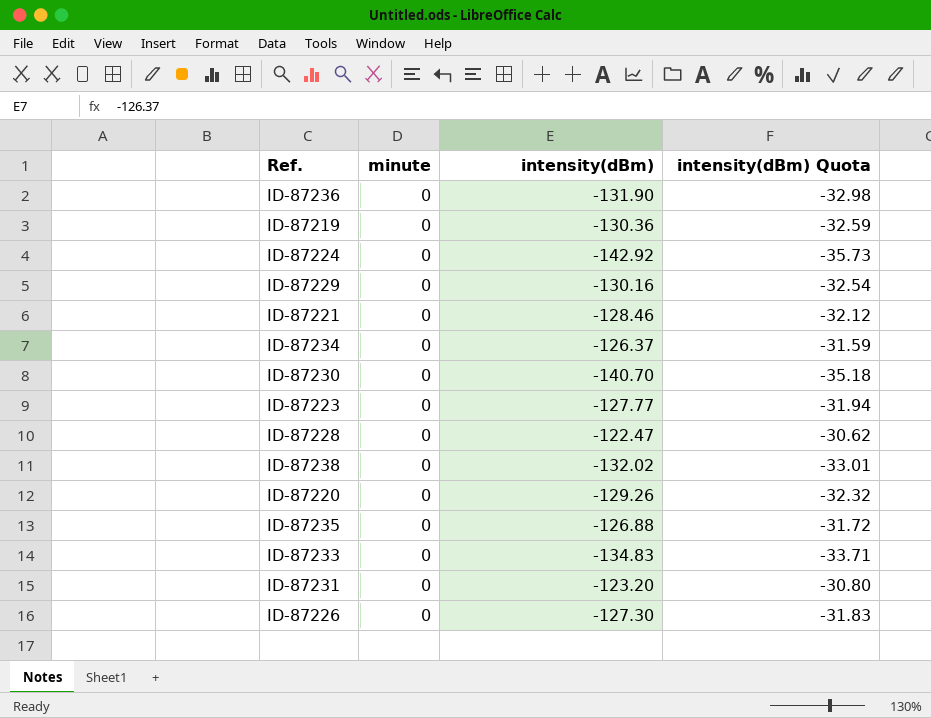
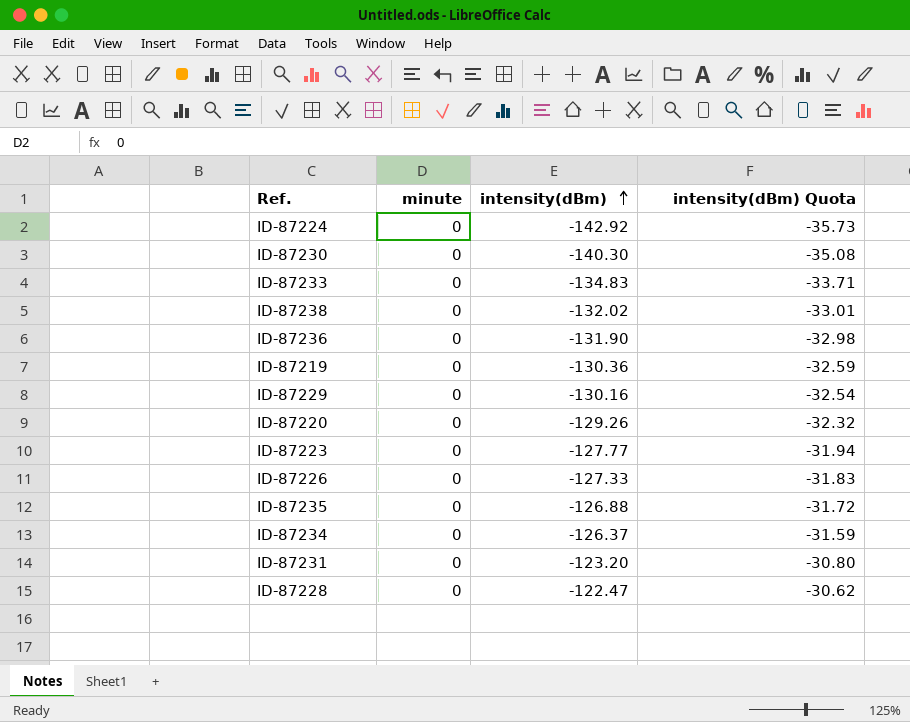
row order: none -> intensity(dBm) ascending
row ID-87221: 0 | -128.46 | -32.12 -> none
ID-87230 | intensity(dBm): -140.70 -> -140.30
ID-87230 | intensity(dBm) Quota: -35.18 -> -35.08
ID-87226 | intensity(dBm): -127.30 -> -127.33

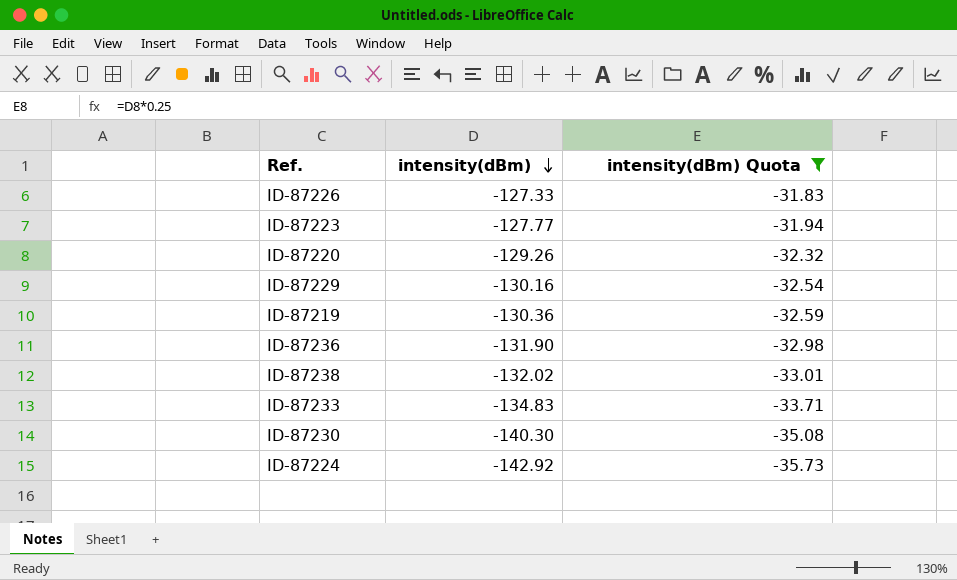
filter: none -> intensity(dBm) Quota <= -31.83
row order: intensity(dBm) ascending -> intensity(dBm) descending
column minute | position: 2 -> none

